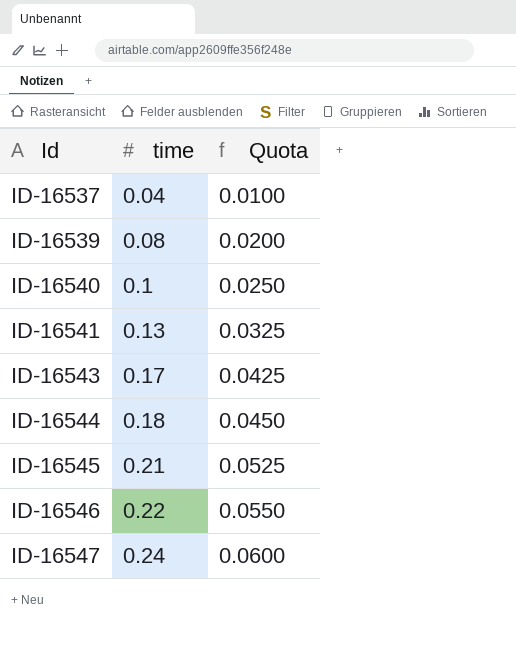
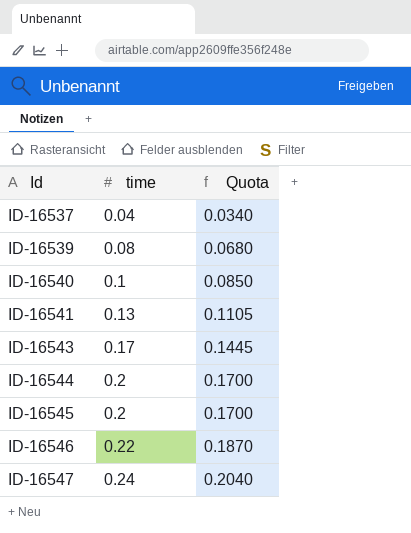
column Quota | formula: [time] * 0.25 -> [time] * 0.85
ID-16544 | time: 0.18 -> 0.2
ID-16545 | time: 0.21 -> 0.2

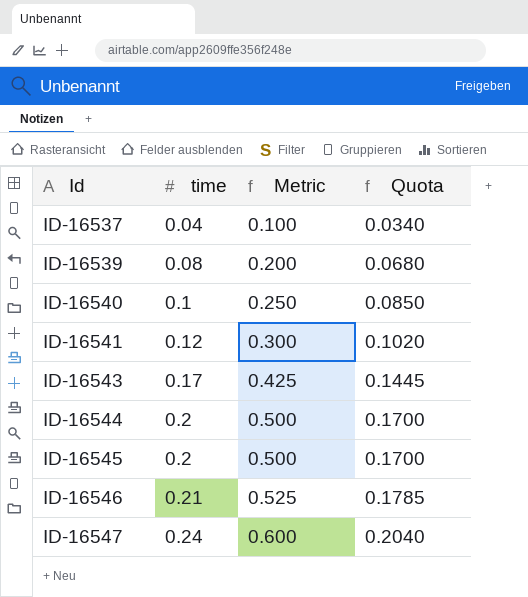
column Metric | formula: none -> [time] * 2.5
ID-16541 | time: 0.13 -> 0.12
ID-16541 | Quota: 0.1105 -> 0.1020
ID-16546 | time: 0.22 -> 0.21
ID-16546 | Quota: 0.1870 -> 0.1785

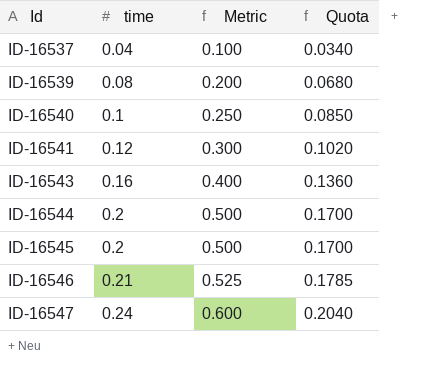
ID-16543 | time: 0.17 -> 0.16
ID-16543 | Metric: 0.425 -> 0.400
ID-16543 | Quota: 0.1445 -> 0.1360

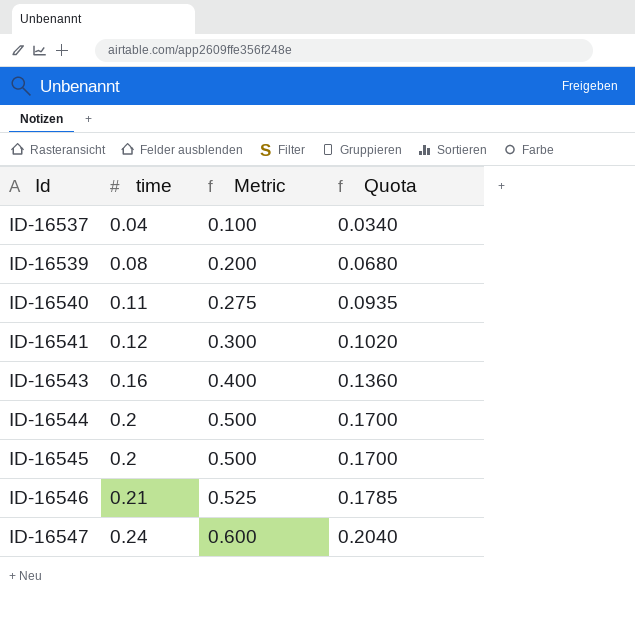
ID-16540 | time: 0.1 -> 0.11
ID-16540 | Metric: 0.250 -> 0.275
ID-16540 | Quota: 0.0850 -> 0.0935

